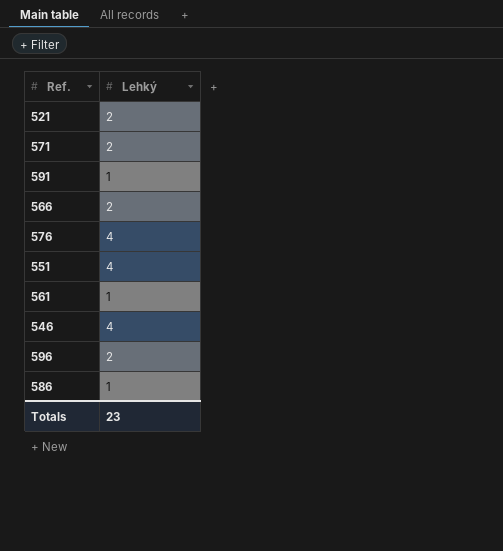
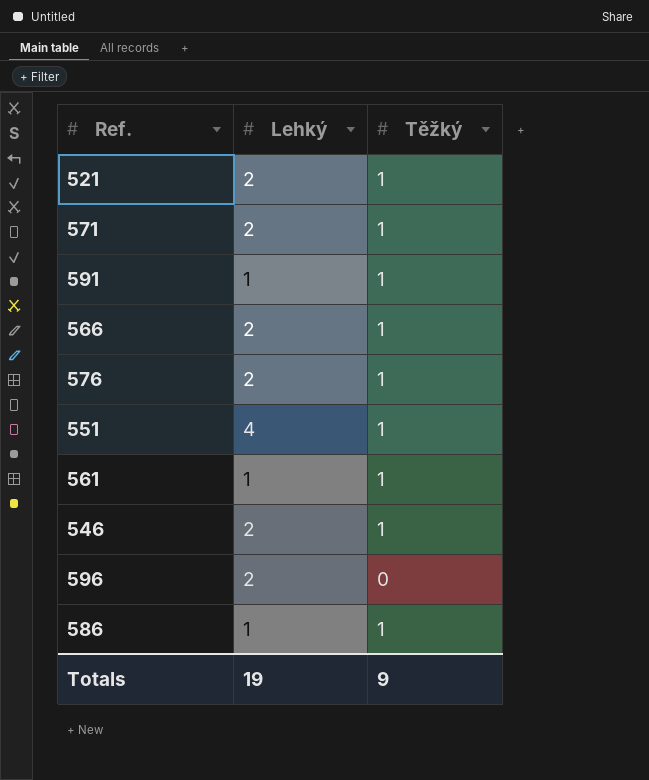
column Těžký | position: none -> 3
576 | Lehký: 4 -> 2
546 | Lehký: 4 -> 2
Totals | Lehký: 23 -> 19

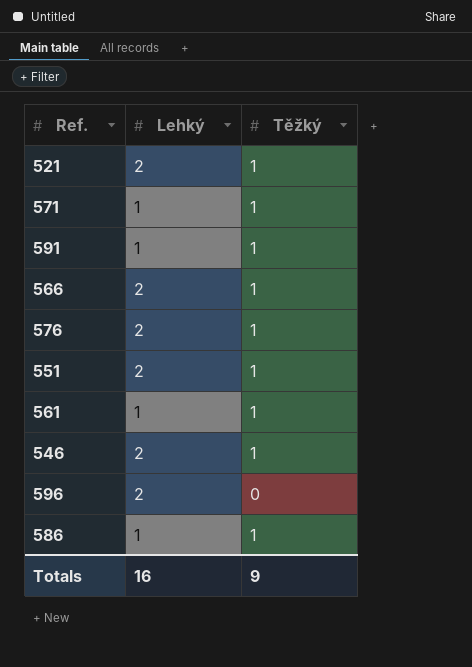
571 | Lehký: 2 -> 1
551 | Lehký: 4 -> 2
Totals | Lehký: 19 -> 16

